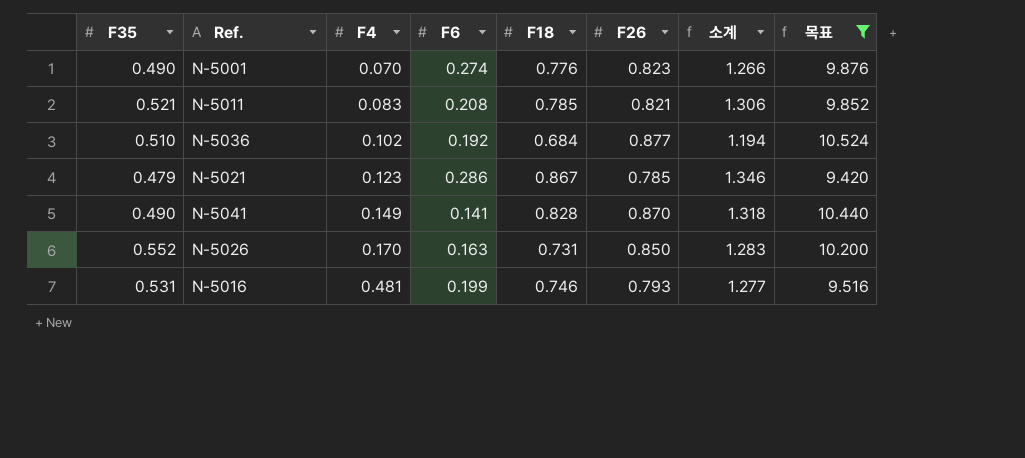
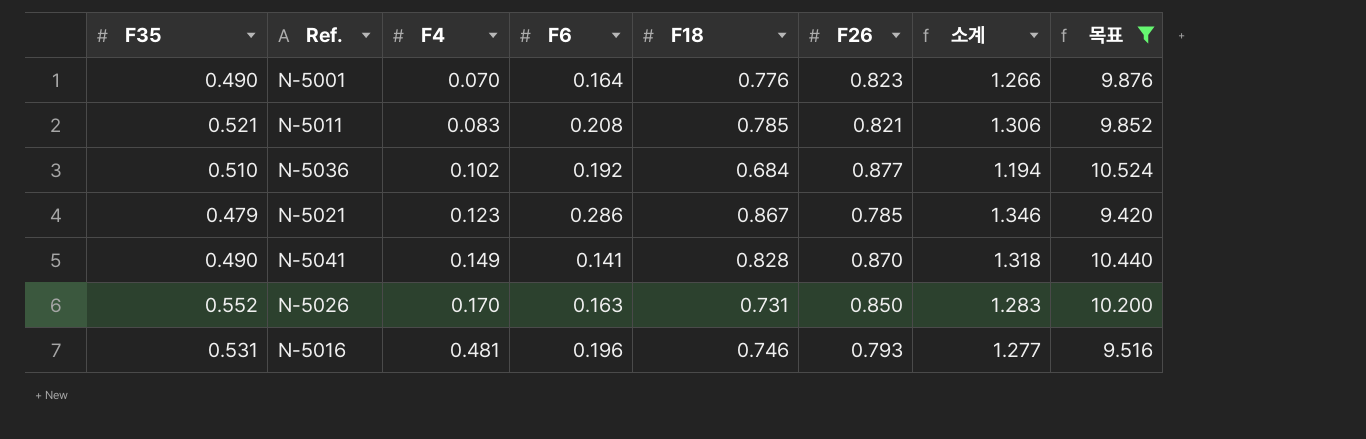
N-5001 | F6: 0.274 -> 0.164
N-5016 | F6: 0.199 -> 0.196

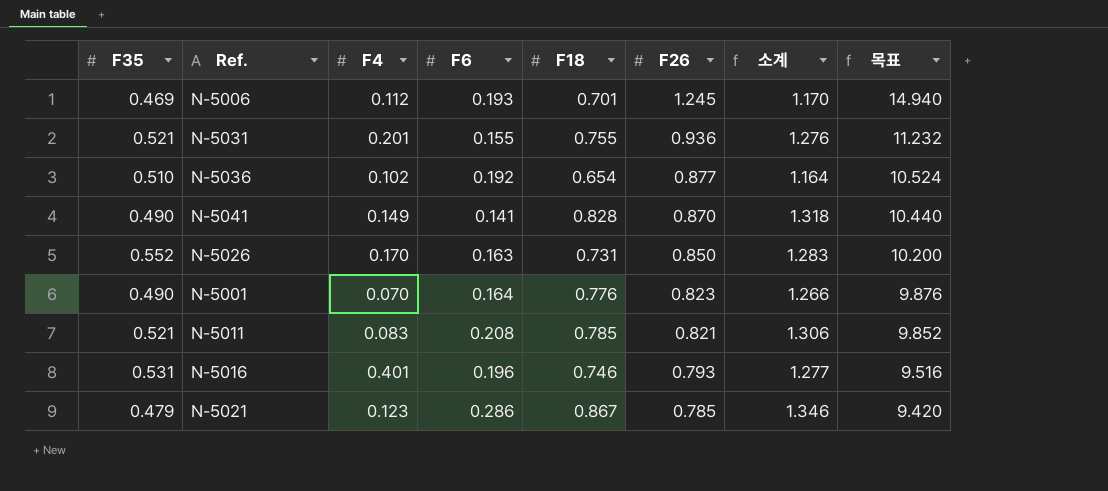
filter: 목표 <= 10.524 -> none
row order: F4 ascending -> F26 descending
N-5036 | F18: 0.684 -> 0.654
N-5036 | 소계: 1.194 -> 1.164
N-5016 | F4: 0.481 -> 0.401

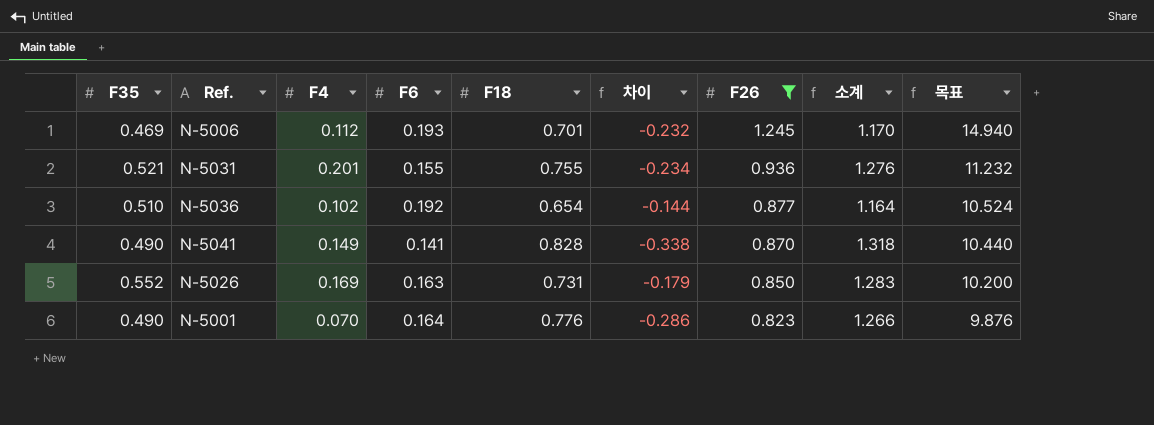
filter: none -> F26 >= 0.823
column 차이 | formula: none -> [F35] - [F18]
N-5026 | F4: 0.170 -> 0.169

